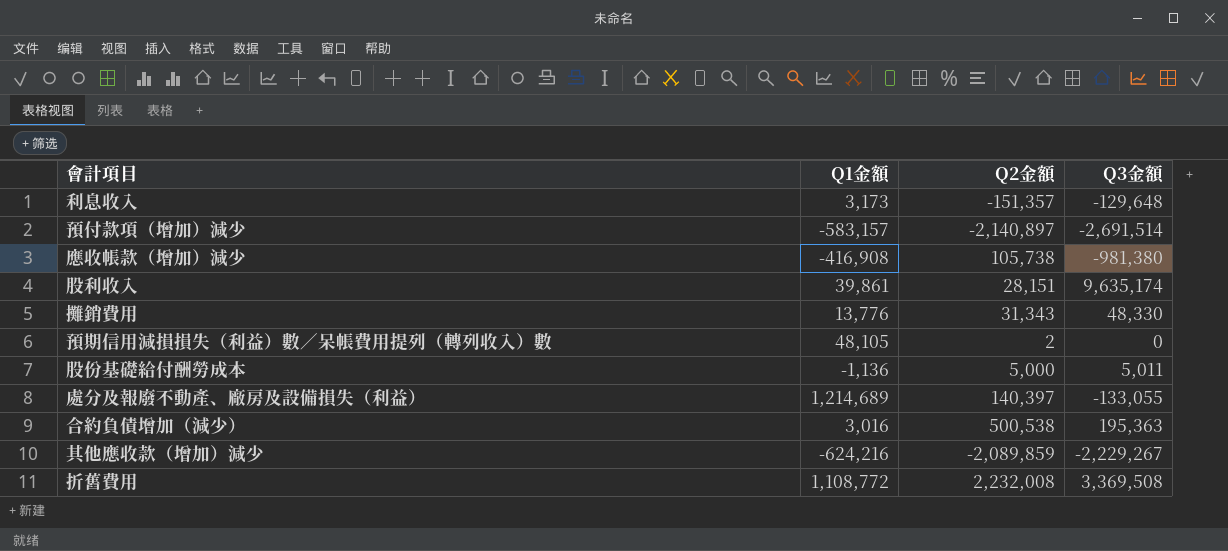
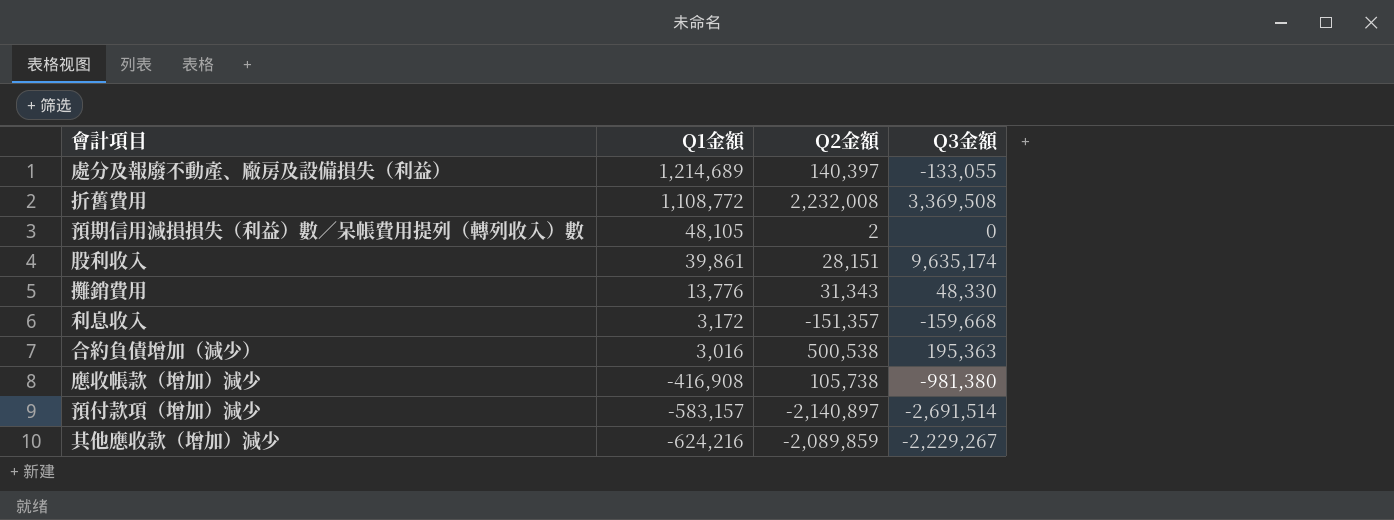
row order: none -> Q1金額 descending
row 股份基礎給付酬勞成本: -1,136 | 5,000 | 5,011 -> none
利息收入 | Q1金額: 3,173 -> 3,172
利息收入 | Q3金額: -129,648 -> -159,668

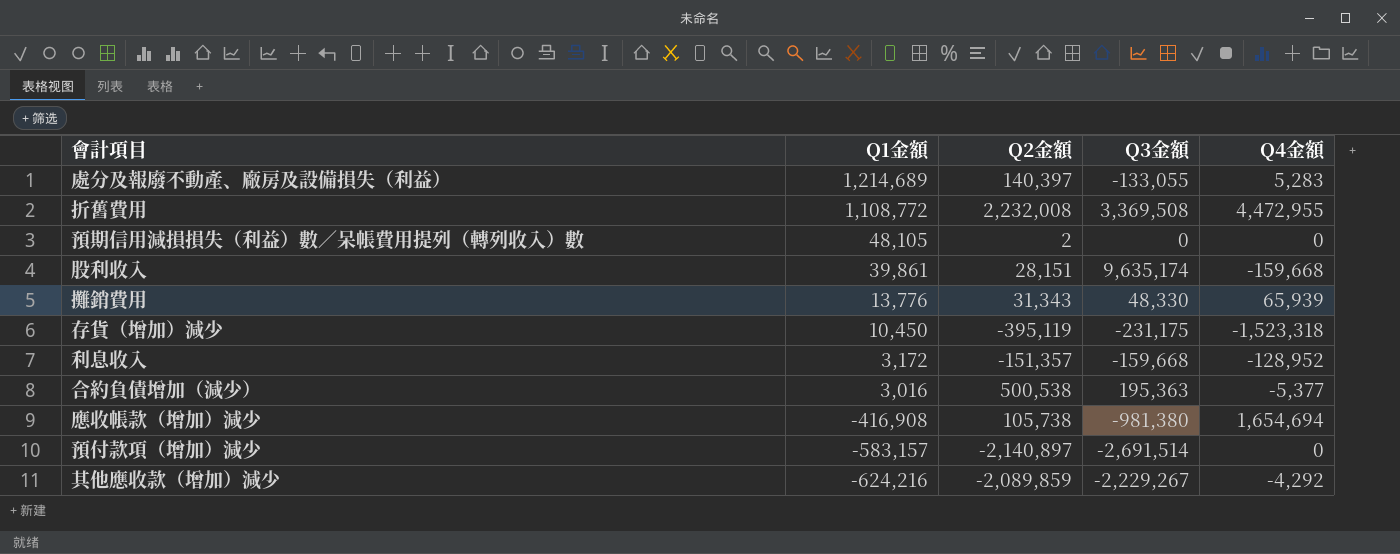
column Q4金額 | position: none -> 5
row 存貨（增加）減少: none -> 10,450 | -395,119 | -231,175 | -1,523,318

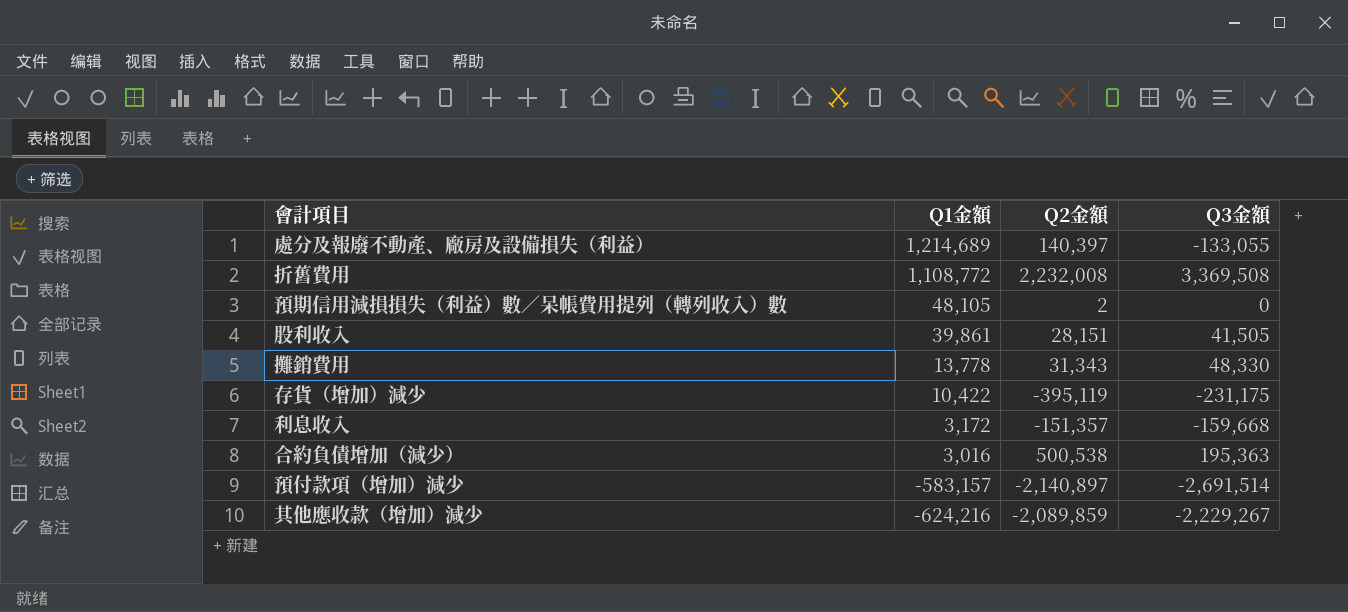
column Q4金額 | position: 5 -> none
row 應收帳款（增加）減少: -416,908 | 105,738 | -981,380 | 1,654,694 -> none
股利收入 | Q3金額: 9,635,174 -> 41,505
攤銷費用 | Q1金額: 13,776 -> 13,778
存貨（增加）減少 | Q1金額: 10,450 -> 10,422

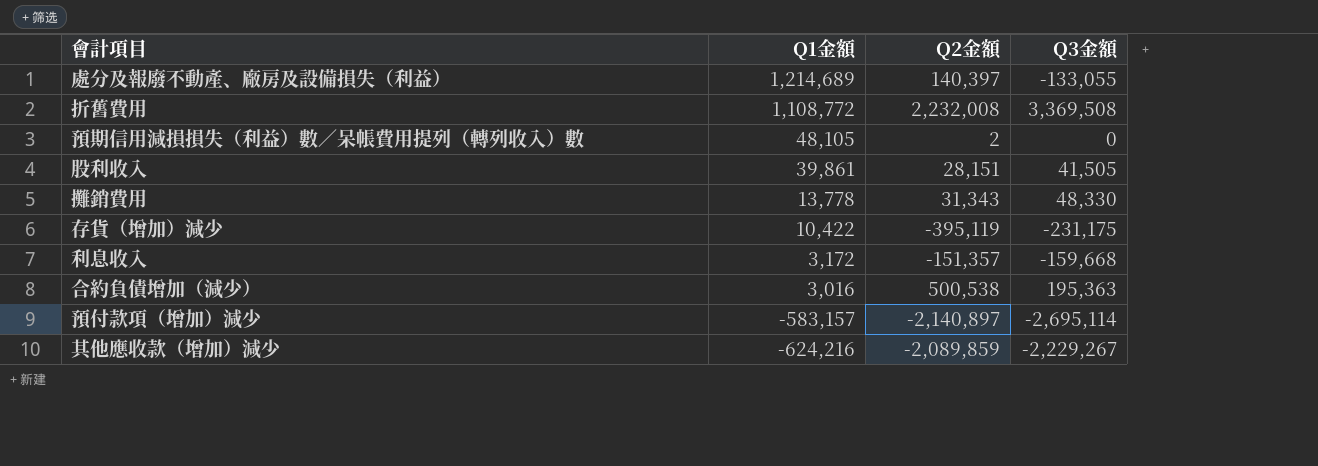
預付款項（增加）減少 | Q3金額: -2,691,514 -> -2,695,114

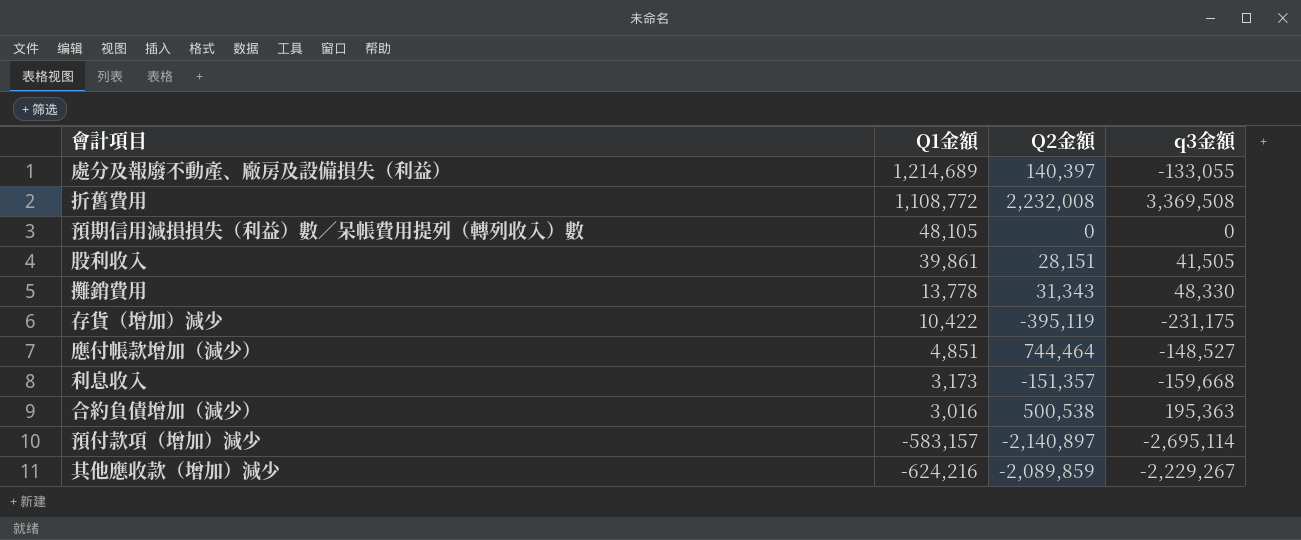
column name: Q3金額 -> q3金額
預期信用減損損失（利益）數∕呆帳費用提列（轉列收入）數 | Q2金額: 2 -> 0
row 應付帳款增加（減少）: none -> 4,851 | 744,464 | -148,527
利息收入 | Q1金額: 3,172 -> 3,173

